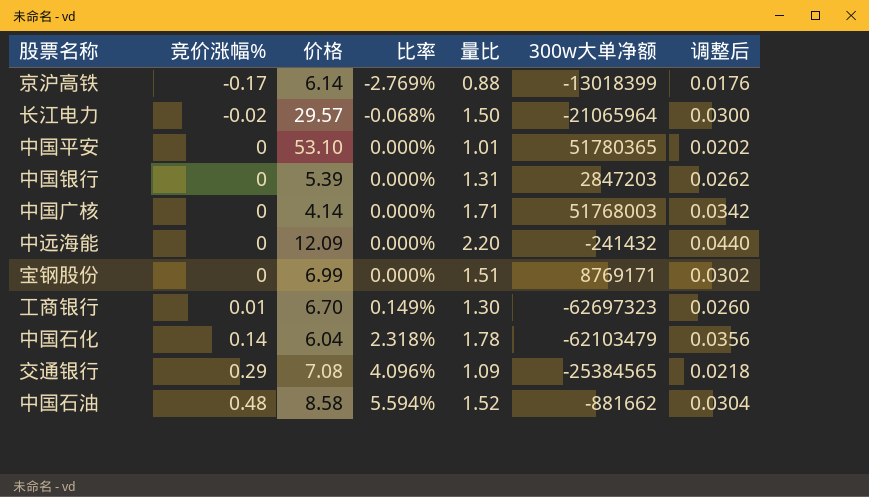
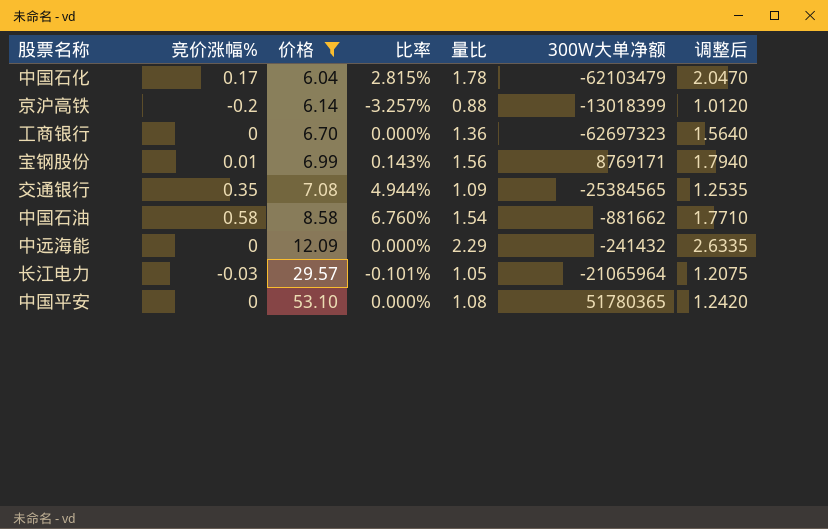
filter: none -> 价格 >= 6.04
row order: 竞价涨幅% ascending -> 价格 ascending
column name: 300w大单净额 -> 300W大单净额
column 调整后 | formula: [量比] * 0.02 -> [量比] * 1.15
中国石化 | 竞价涨幅%: 0.14 -> 0.17
中国石化 | 比率: 2.318% -> 2.815%
京沪高铁 | 竞价涨幅%: -0.17 -> -0.2
京沪高铁 | 比率: -2.769% -> -3.257%
工商银行 | 竞价涨幅%: 0.01 -> 0
工商银行 | 比率: 0.149% -> 0.000%
工商银行 | 量比: 1.30 -> 1.36
宝钢股份 | 竞价涨幅%: 0 -> 0.01
宝钢股份 | 比率: 0.000% -> 0.143%
宝钢股份 | 量比: 1.51 -> 1.56
交通银行 | 竞价涨幅%: 0.29 -> 0.35
交通银行 | 比率: 4.096% -> 4.944%
中国石油 | 竞价涨幅%: 0.48 -> 0.58
中国石油 | 比率: 5.594% -> 6.760%
中国石油 | 量比: 1.52 -> 1.54
中远海能 | 量比: 2.20 -> 2.29
长江电力 | 竞价涨幅%: -0.02 -> -0.03
长江电力 | 比率: -0.068% -> -0.101%
长江电力 | 量比: 1.50 -> 1.05
中国平安 | 量比: 1.01 -> 1.08

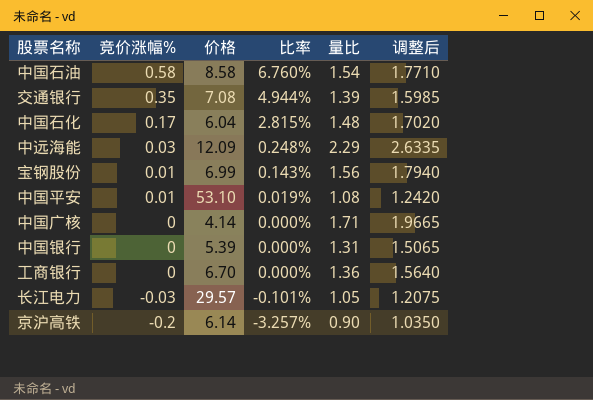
filter: 价格 >= 6.04 -> none
row order: 价格 ascending -> 竞价涨幅% descending
column 300W大单净额 | position: 6 -> none
交通银行 | 量比: 1.09 -> 1.39
交通银行 | 调整后: 1.2535 -> 1.5985
中国石化 | 量比: 1.78 -> 1.48
中国石化 | 调整后: 2.0470 -> 1.7020
中远海能 | 竞价涨幅%: 0 -> 0.03
中远海能 | 比率: 0.000% -> 0.248%
中国平安 | 竞价涨幅%: 0 -> 0.01
中国平安 | 比率: 0.000% -> 0.019%
京沪高铁 | 量比: 0.88 -> 0.90
京沪高铁 | 调整后: 1.0120 -> 1.0350

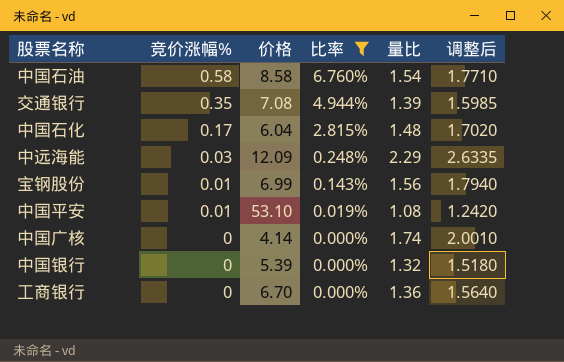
filter: none -> 比率 >= 0.000%
中国广核 | 量比: 1.71 -> 1.74
中国广核 | 调整后: 1.9665 -> 2.0010
中国银行 | 量比: 1.31 -> 1.32
中国银行 | 调整后: 1.5065 -> 1.5180

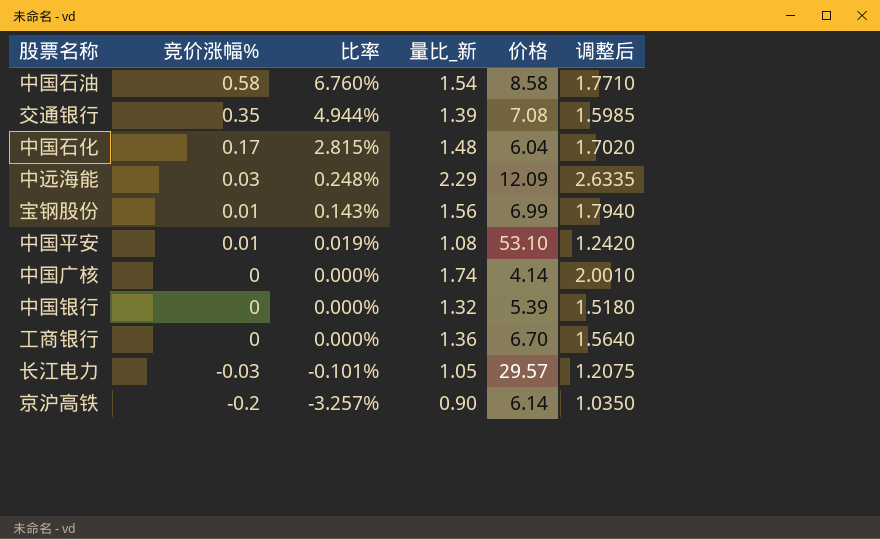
filter: 比率 >= 0.000% -> none
column name: 量比 -> 量比_新
column 价格 | position: 3 -> 5

